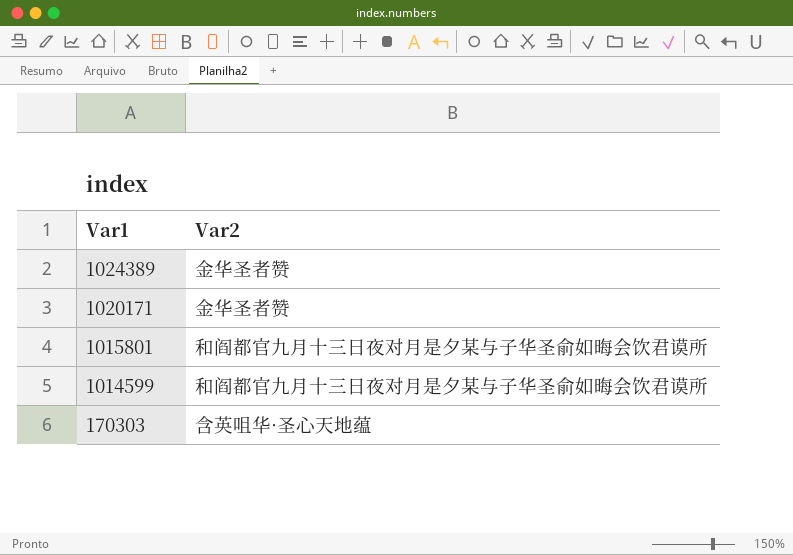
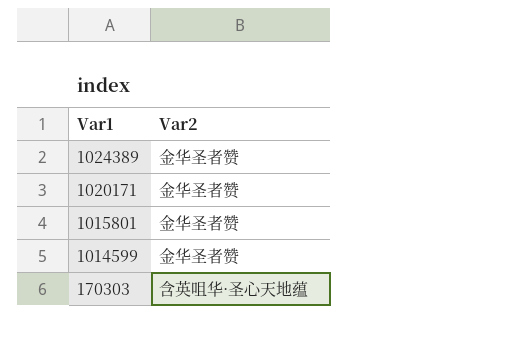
1015801 | Var2: 和阎都官九月十三日夜对月是夕某与子华圣俞如晦会饮君谟所 -> 金华圣者赞
1014599 | Var2: 和阎都官九月十三日夜对月是夕某与子华圣俞如晦会饮君谟所 -> 金华圣者赞

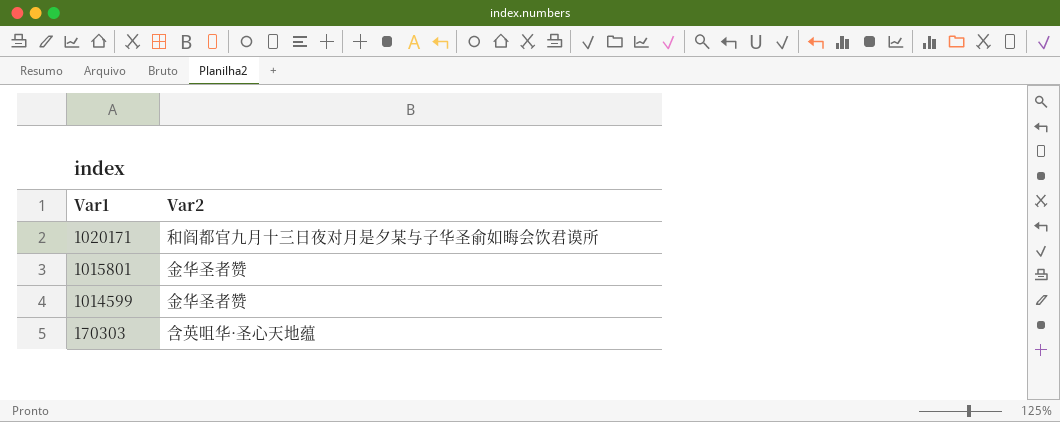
row 1024389: 金华圣者赞 -> none
1020171 | Var2: 金华圣者赞 -> 和阎都官九月十三日夜对月是夕某与子华圣俞如晦会饮君谟所

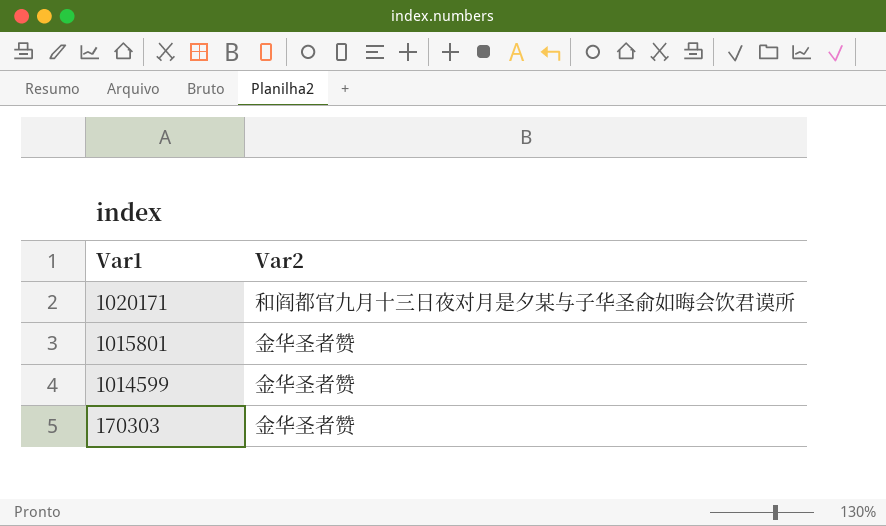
170303 | Var2: 含英咀华·圣心天地蕴 -> 金华圣者赞

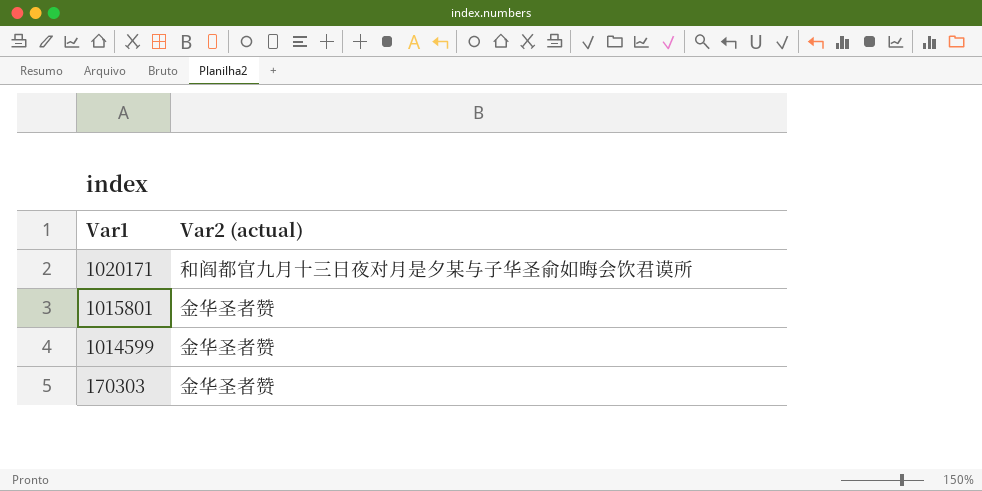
column name: Var2 -> Var2 (actual)

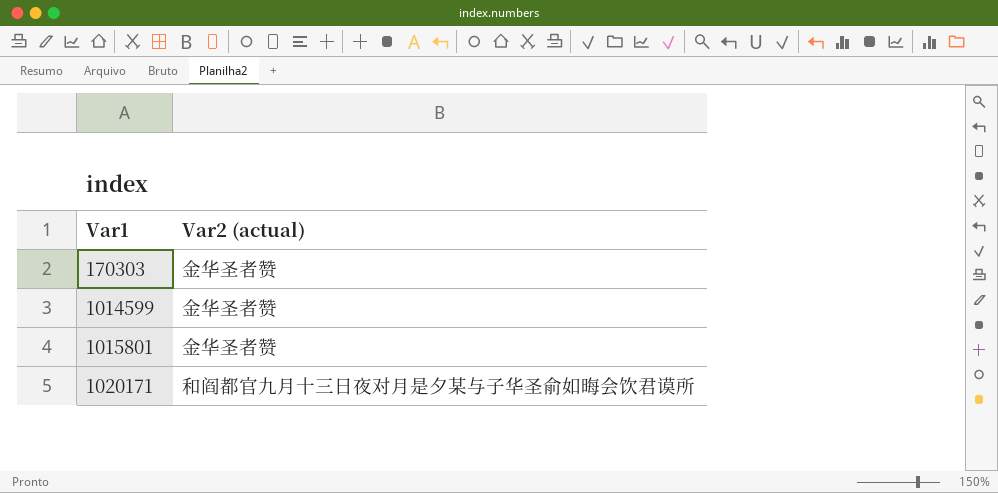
row order: Var1 descending -> Var1 ascending

